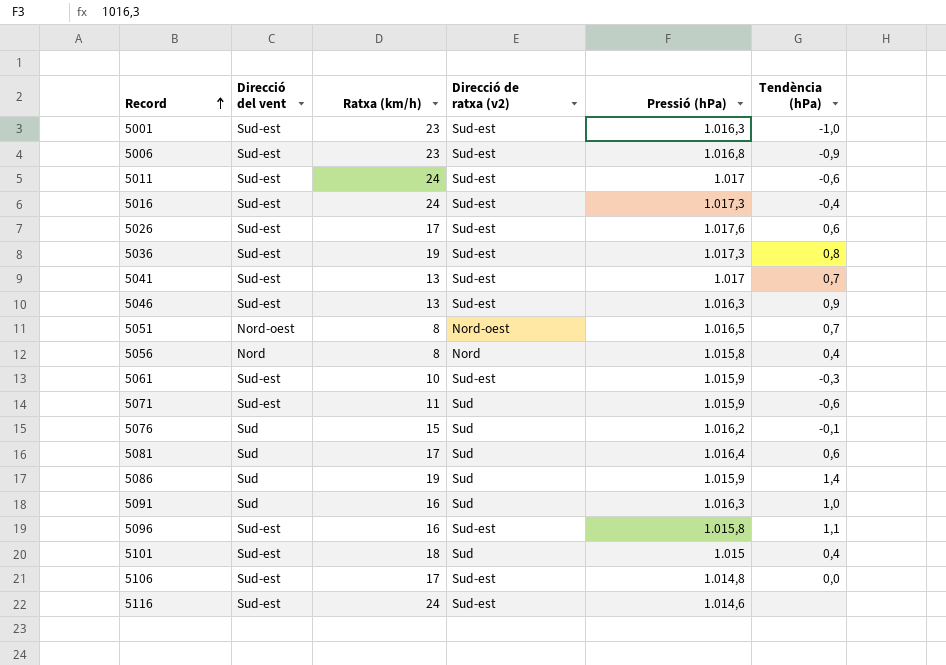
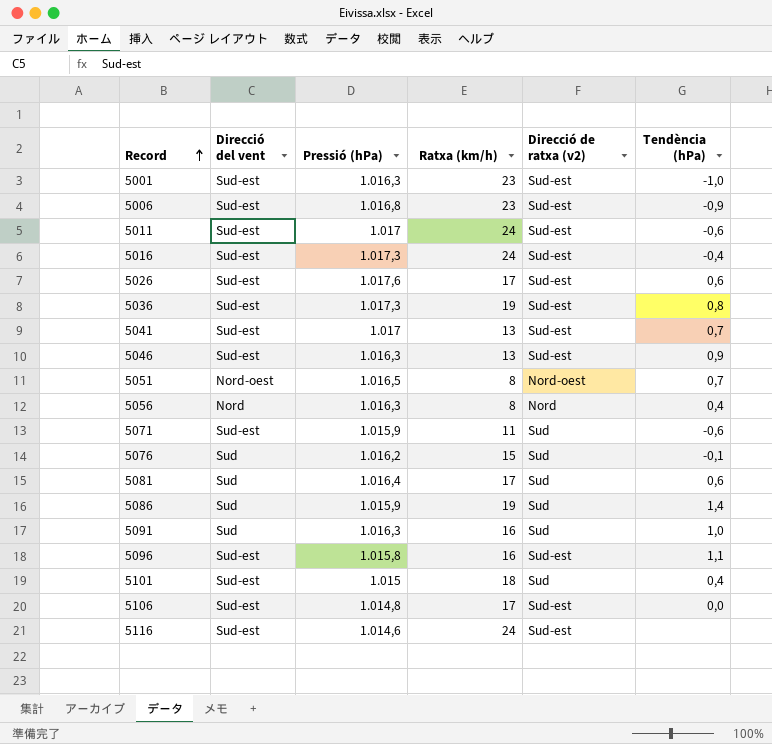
column Pressió (hPa) | position: 5 -> 3
row 5061: Sud-est | 10 | Sud-est | 1.015,9 | -0,3 -> none
5056 | Pressió (hPa): 1.015,8 -> 1.016,3

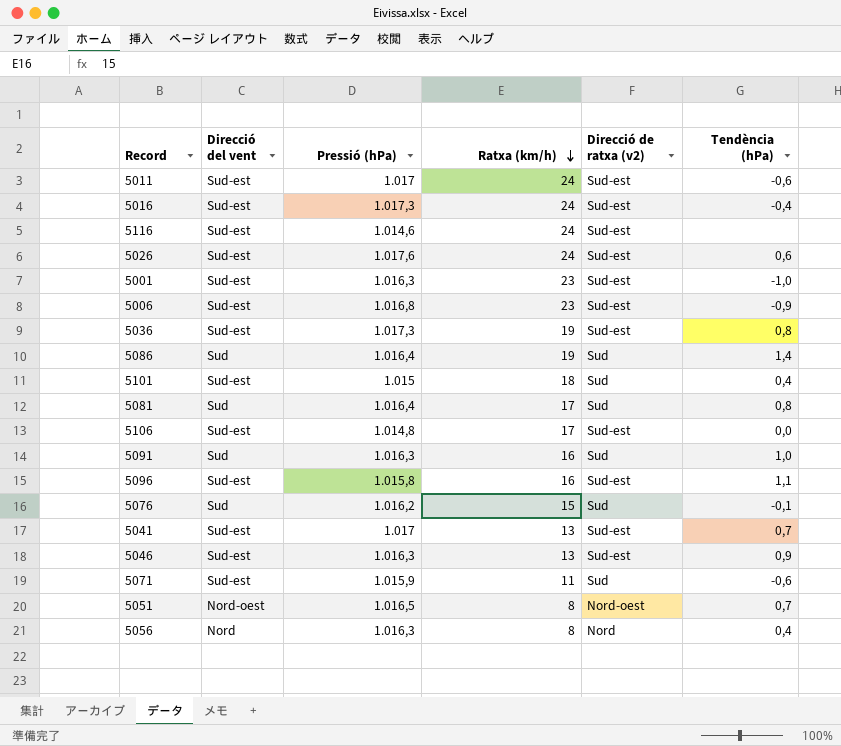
row order: Record ascending -> Ratxa (km/h) descending
5026 | Ratxa (km/h): 17 -> 24
5086 | Pressió (hPa): 1.015,9 -> 1.016,4
5081 | Tendència (hPa): 0,6 -> 0,8

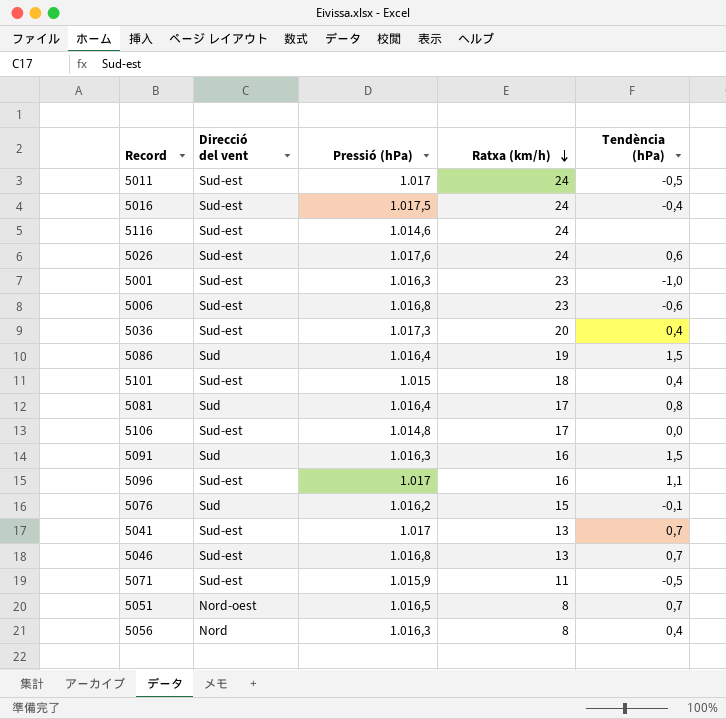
column Direcció de ratxa (v2) | position: 5 -> none
5011 | Tendència (hPa): -0,6 -> -0,5
5016 | Pressió (hPa): 1.017,3 -> 1.017,5
5006 | Tendència (hPa): -0,9 -> -0,6
5036 | Ratxa (km/h): 19 -> 20
5036 | Tendència (hPa): 0,8 -> 0,4
5086 | Tendència (hPa): 1,4 -> 1,5
5091 | Tendència (hPa): 1,0 -> 1,5
5096 | Pressió (hPa): 1.015,8 -> 1.017
5046 | Pressió (hPa): 1.016,3 -> 1.016,8
5046 | Tendència (hPa): 0,9 -> 0,7
5071 | Tendència (hPa): -0,6 -> -0,5

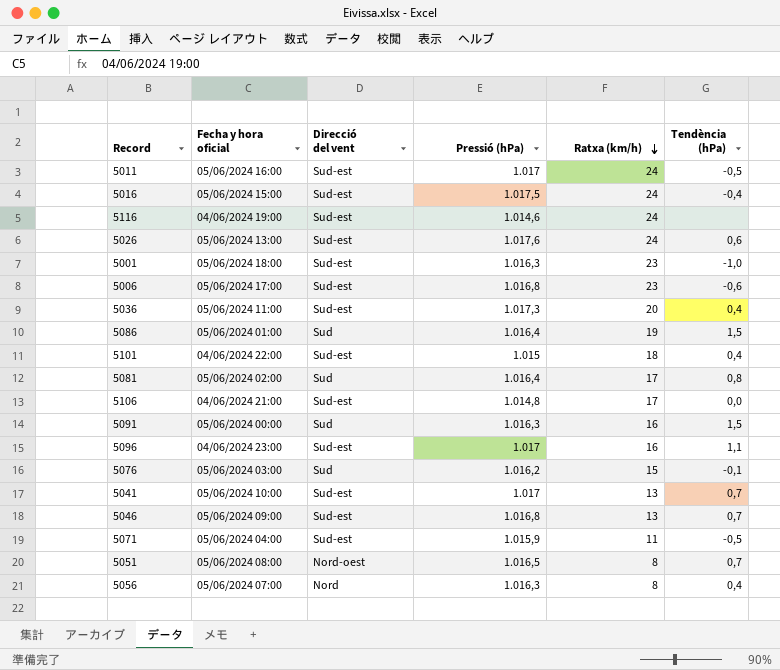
column Fecha y hora oficial | position: none -> 2

